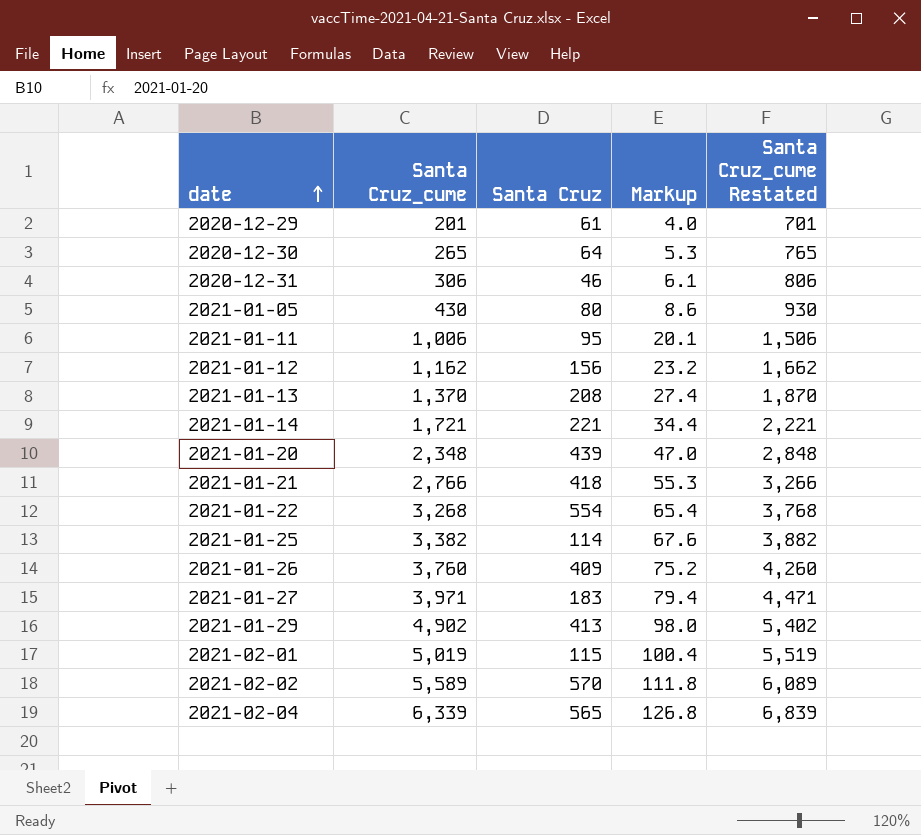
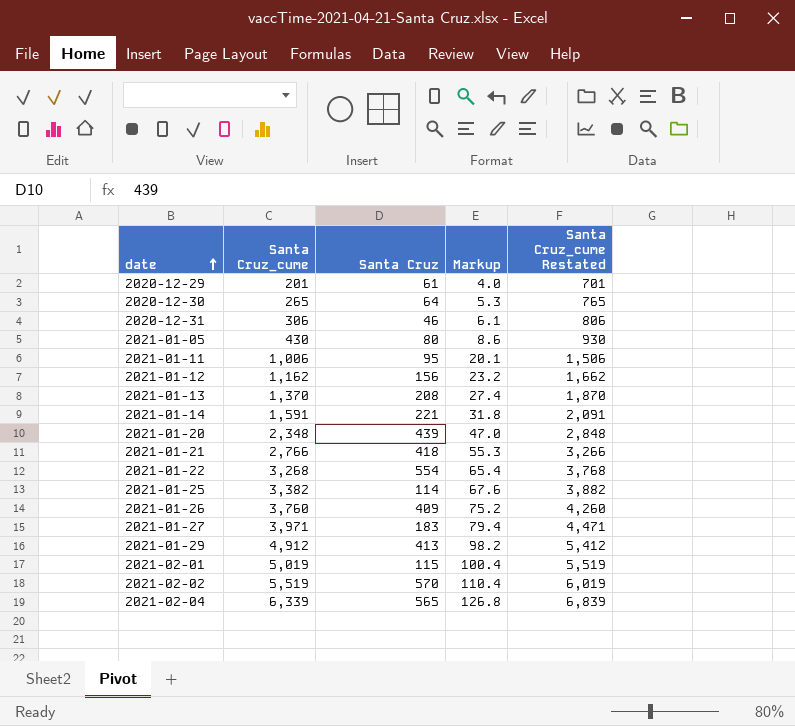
2021-01-14 | Santa Cruz_cume: 1,721 -> 1,591
2021-01-14 | Markup: 34.4 -> 31.8
2021-01-14 | Santa Cruz_cume Restated: 2,221 -> 2,091
2021-01-29 | Santa Cruz_cume: 4,902 -> 4,912
2021-01-29 | Markup: 98.0 -> 98.2
2021-01-29 | Santa Cruz_cume Restated: 5,402 -> 5,412
2021-02-02 | Santa Cruz_cume: 5,589 -> 5,519
2021-02-02 | Markup: 111.8 -> 110.4
2021-02-02 | Santa Cruz_cume Restated: 6,089 -> 6,019

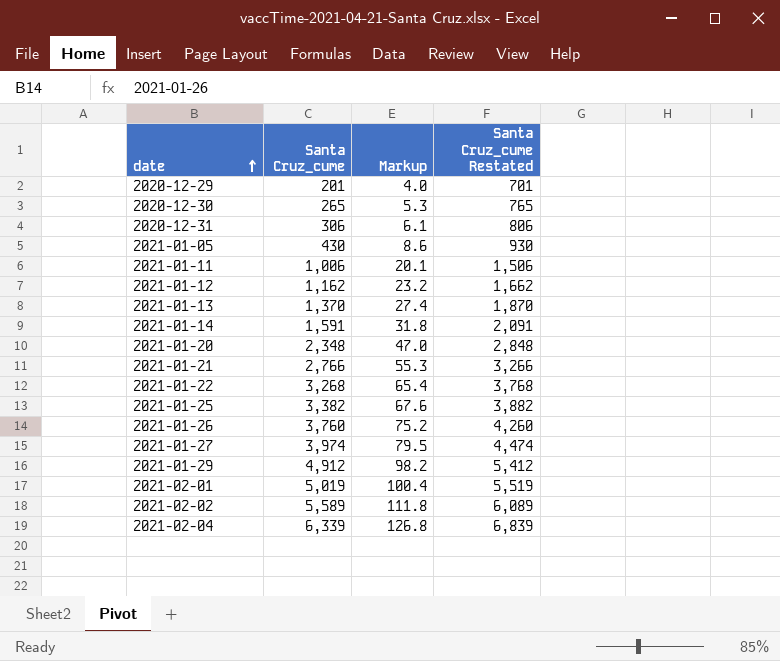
column Santa Cruz | position: 3 -> none
2021-01-27 | Santa Cruz_cume: 3,971 -> 3,974
2021-01-27 | Markup: 79.4 -> 79.5
2021-01-27 | Santa Cruz_cume Restated: 4,471 -> 4,474
2021-02-02 | Santa Cruz_cume: 5,519 -> 5,589
2021-02-02 | Markup: 110.4 -> 111.8
2021-02-02 | Santa Cruz_cume Restated: 6,019 -> 6,089

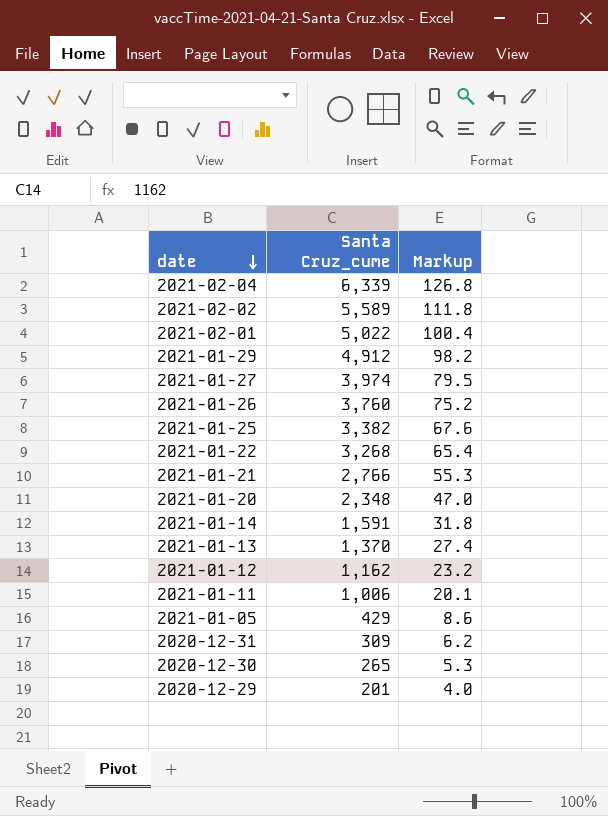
row order: date ascending -> date descending
column Santa Cruz_cume Restated | formula: [Santa Cruz_cume] + 500 -> none
2021-02-01 | Santa Cruz_cume: 5,019 -> 5,022
2021-01-05 | Santa Cruz_cume: 430 -> 429
2020-12-31 | Santa Cruz_cume: 306 -> 309
2020-12-31 | Markup: 6.1 -> 6.2

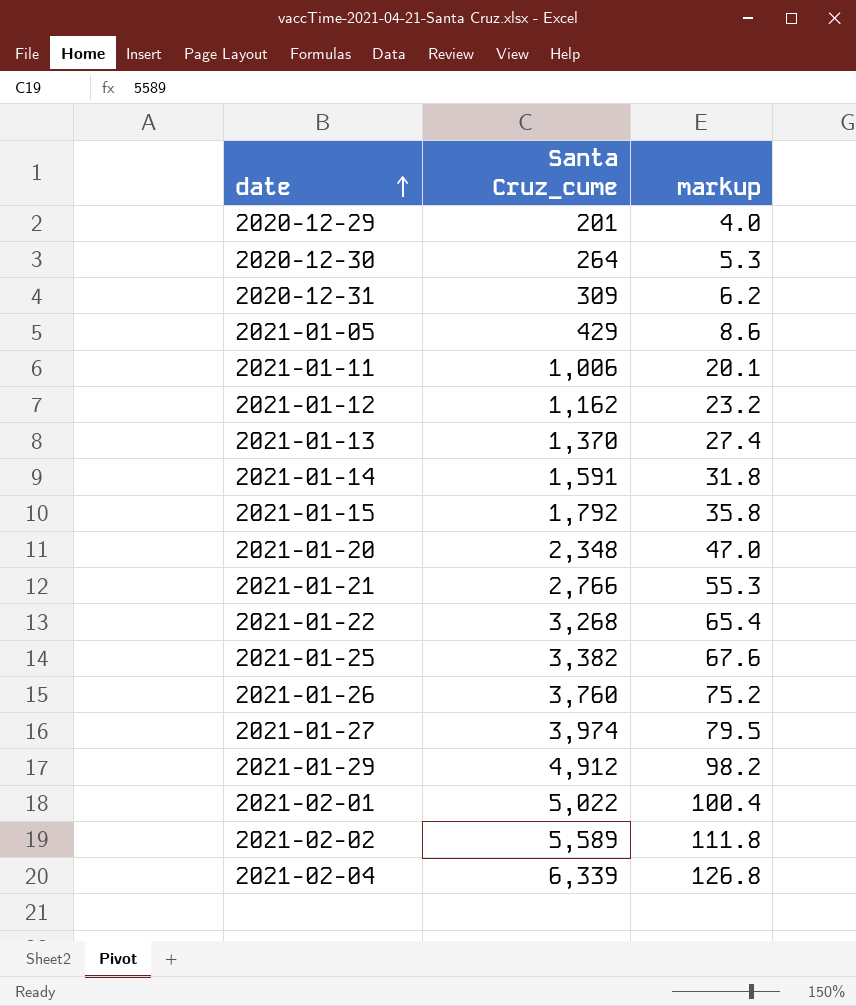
row order: date descending -> date ascending
column name: Markup -> markup
2020-12-30 | Santa Cruz_cume: 265 -> 264
row 2021-01-15: none -> 1,792 | 35.8

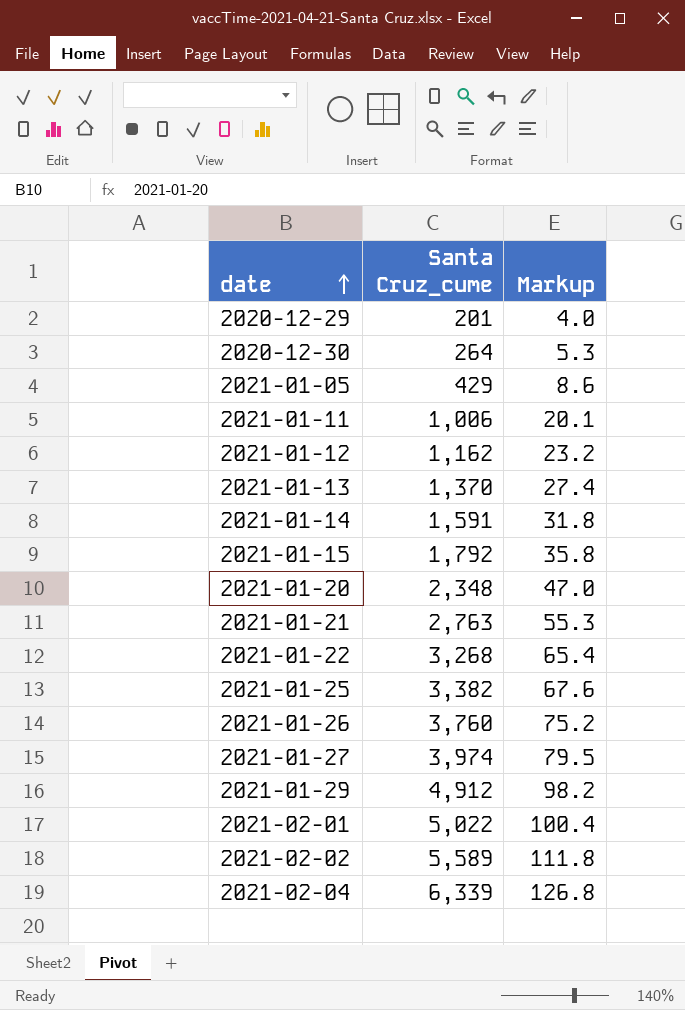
column name: markup -> Markup
row 2020-12-31: 309 | 6.2 -> none
2021-01-21 | Santa Cruz_cume: 2,766 -> 2,763

